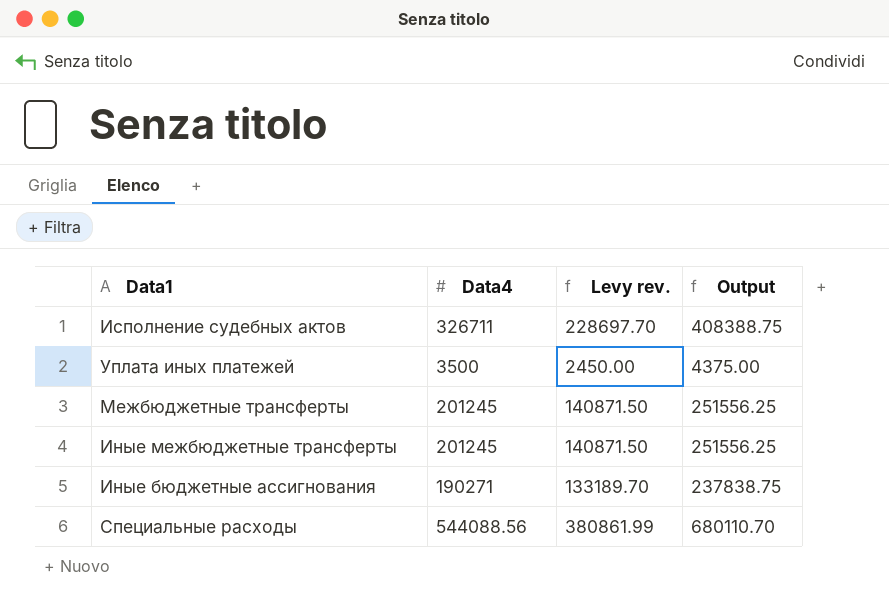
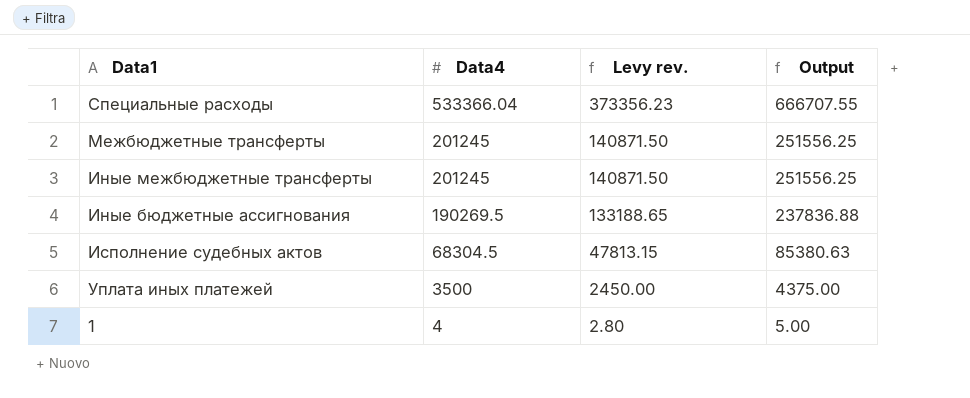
row order: none -> Data4 descending
Специальные расходы | Data4: 544088.56 -> 533366.04
Специальные расходы | Levy rev.: 380861.99 -> 373356.23
Специальные расходы | Output: 680110.70 -> 666707.55
Иные бюджетные ассигнования | Data4: 190271 -> 190269.5
Иные бюджетные ассигнования | Levy rev.: 133189.70 -> 133188.65
Иные бюджетные ассигнования | Output: 237838.75 -> 237836.88
Исполнение судебных актов | Data4: 326711 -> 68304.5
Исполнение судебных актов | Levy rev.: 228697.70 -> 47813.15
Исполнение судебных актов | Output: 408388.75 -> 85380.63
row 1: none -> 4 | 2.80 | 5.00

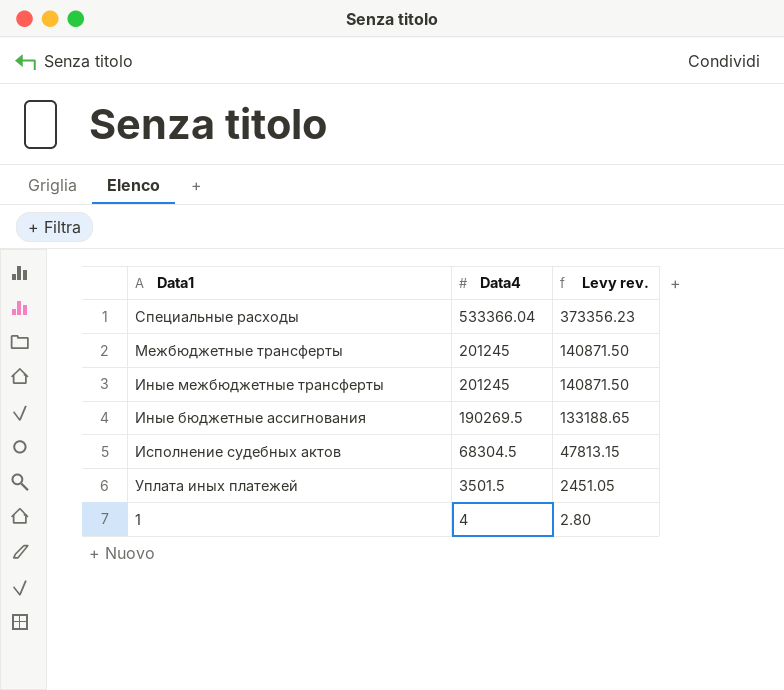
column Output | formula: [Data4] * 1.25 -> none
Уплата иных платежей | Data4: 3500 -> 3501.5
Уплата иных платежей | Levy rev.: 2450.00 -> 2451.05

